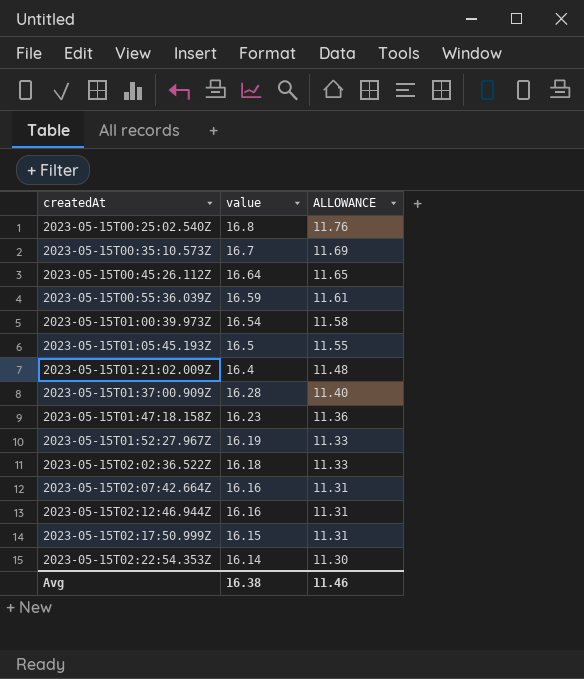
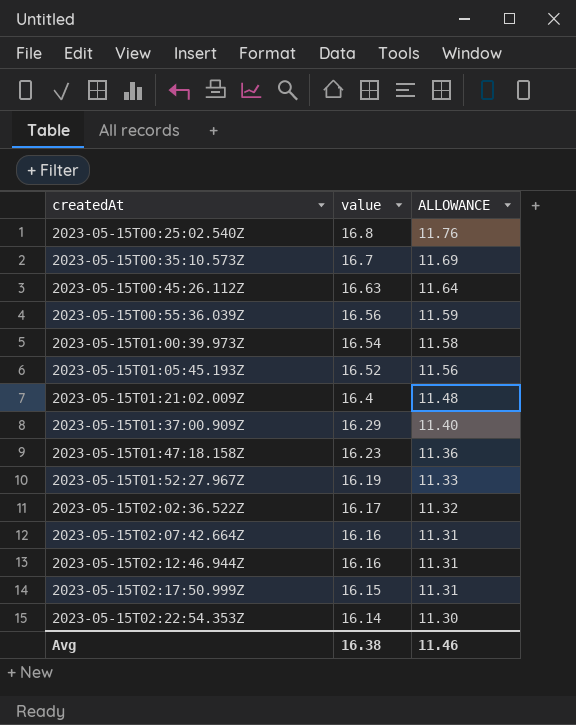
2023-05-15T00:45:26.112Z | value: 16.64 -> 16.63
2023-05-15T00:45:26.112Z | ALLOWANCE: 11.65 -> 11.64
2023-05-15T00:55:36.039Z | value: 16.59 -> 16.56
2023-05-15T00:55:36.039Z | ALLOWANCE: 11.61 -> 11.59
2023-05-15T01:05:45.193Z | value: 16.5 -> 16.52
2023-05-15T01:05:45.193Z | ALLOWANCE: 11.55 -> 11.56
2023-05-15T01:37:00.909Z | value: 16.28 -> 16.29
2023-05-15T02:02:36.522Z | value: 16.18 -> 16.17
2023-05-15T02:02:36.522Z | ALLOWANCE: 11.33 -> 11.32

